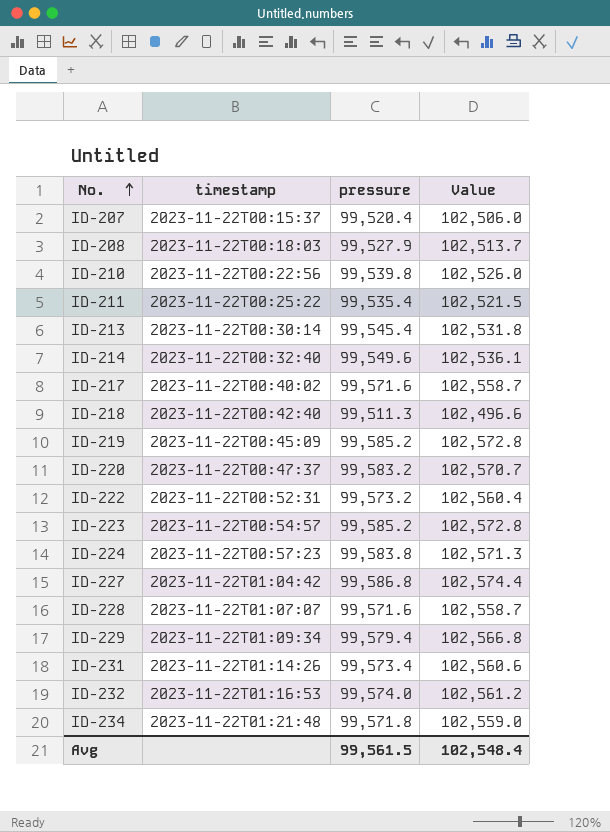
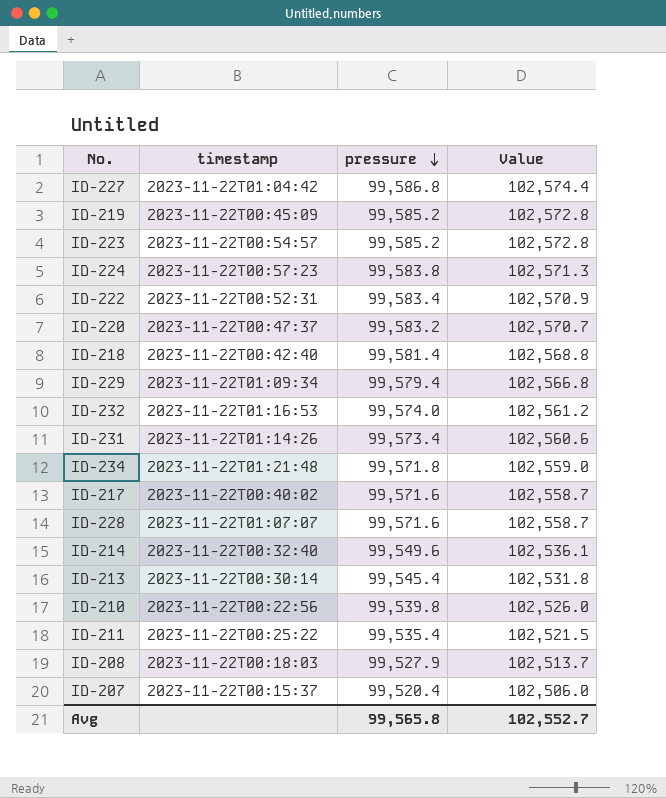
row order: No. ascending -> pressure descending
ID-222 | pressure: 99,573.2 -> 99,583.4
ID-222 | Value: 102,560.4 -> 102,570.9
ID-218 | pressure: 99,511.3 -> 99,581.4
ID-218 | Value: 102,496.6 -> 102,568.8
Avg | pressure: 99,561.5 -> 99,565.8
Avg | Value: 102,548.4 -> 102,552.7

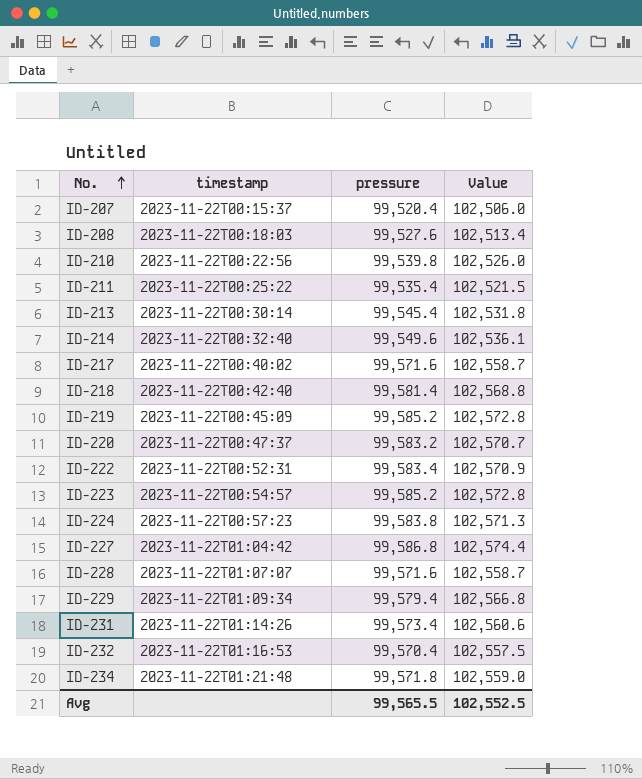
row order: pressure descending -> No. ascending
ID-208 | pressure: 99,527.9 -> 99,527.6
ID-208 | Value: 102,513.7 -> 102,513.4
ID-232 | pressure: 99,574.0 -> 99,570.4
ID-232 | Value: 102,561.2 -> 102,557.5
Avg | pressure: 99,565.8 -> 99,565.5
Avg | Value: 102,552.7 -> 102,552.5

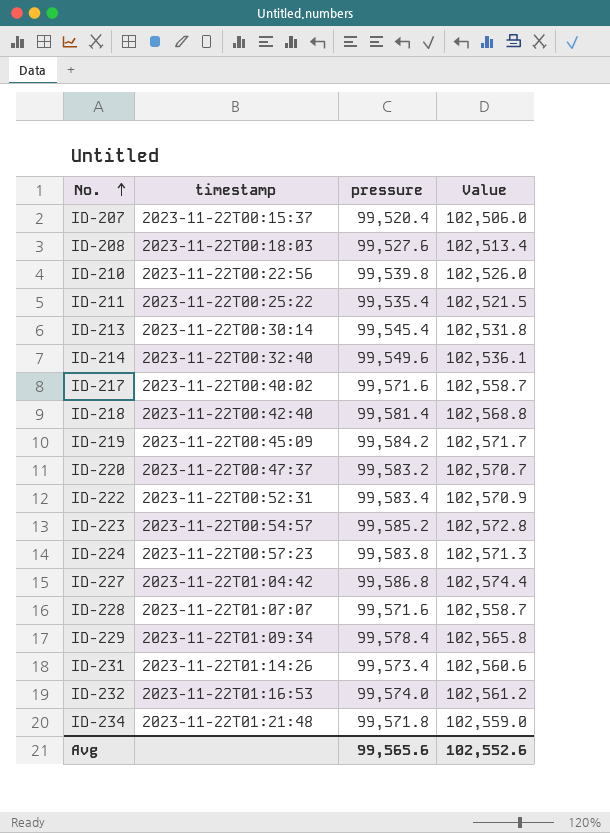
ID-219 | pressure: 99,585.2 -> 99,584.2
ID-219 | Value: 102,572.8 -> 102,571.7
ID-229 | pressure: 99,579.4 -> 99,578.4
ID-229 | Value: 102,566.8 -> 102,565.8
ID-232 | pressure: 99,570.4 -> 99,574.0
ID-232 | Value: 102,557.5 -> 102,561.2
Avg | pressure: 99,565.5 -> 99,565.6
Avg | Value: 102,552.5 -> 102,552.6

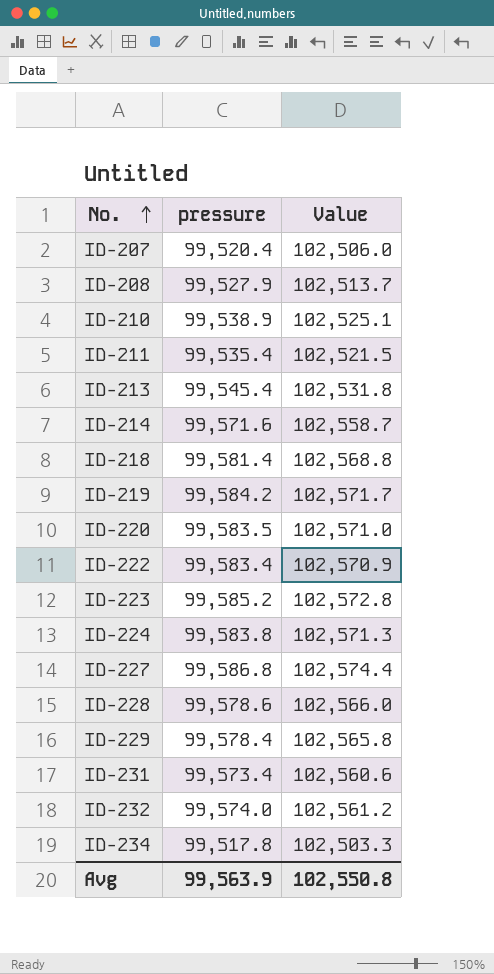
column timestamp | position: 2 -> none
row ID-217: 2023-11-22T00:40:02 | 99,571.6 | 102,558.7 -> none
ID-208 | pressure: 99,527.6 -> 99,527.9
ID-208 | Value: 102,513.4 -> 102,513.7
ID-210 | pressure: 99,539.8 -> 99,538.9
ID-210 | Value: 102,526.0 -> 102,525.1
ID-214 | pressure: 99,549.6 -> 99,571.6
ID-214 | Value: 102,536.1 -> 102,558.7
ID-220 | pressure: 99,583.2 -> 99,583.5
ID-220 | Value: 102,570.7 -> 102,571.0
ID-228 | pressure: 99,571.6 -> 99,578.6
ID-228 | Value: 102,558.7 -> 102,566.0
ID-234 | pressure: 99,571.8 -> 99,517.8
ID-234 | Value: 102,559.0 -> 102,503.3
Avg | pressure: 99,565.6 -> 99,563.9
Avg | Value: 102,552.6 -> 102,550.8

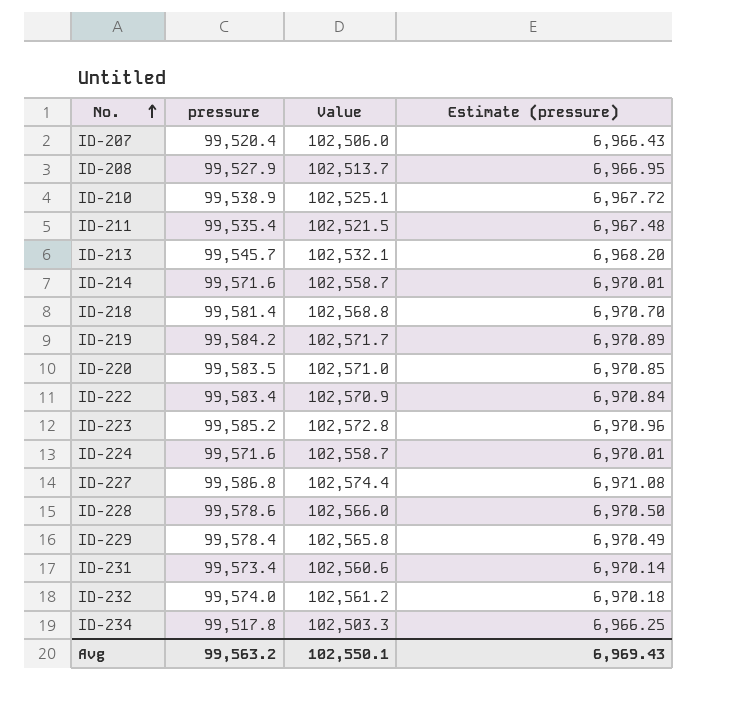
column Estimate (pressure) | formula: none -> [pressure] * 0.07
ID-213 | pressure: 99,545.4 -> 99,545.7
ID-213 | Value: 102,531.8 -> 102,532.1
ID-224 | pressure: 99,583.8 -> 99,571.6
ID-224 | Value: 102,571.3 -> 102,558.7
Avg | pressure: 99,563.9 -> 99,563.2
Avg | Value: 102,550.8 -> 102,550.1

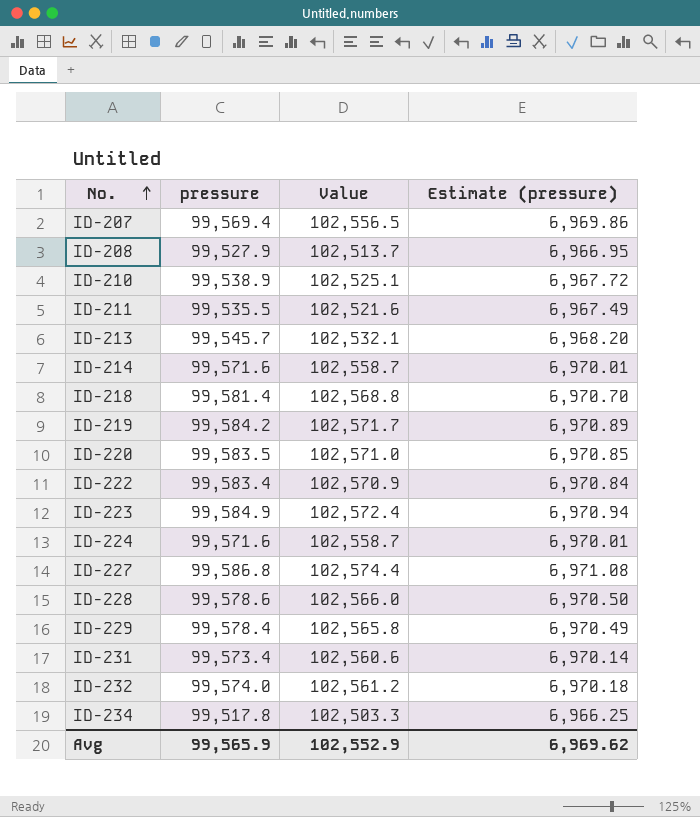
ID-207 | pressure: 99,520.4 -> 99,569.4
ID-207 | Value: 102,506.0 -> 102,556.5
ID-207 | Estimate (pressure): 6,966.43 -> 6,969.86
ID-211 | pressure: 99,535.4 -> 99,535.5
ID-211 | Value: 102,521.5 -> 102,521.6
ID-211 | Estimate (pressure): 6,967.48 -> 6,967.49
ID-223 | pressure: 99,585.2 -> 99,584.9
ID-223 | Value: 102,572.8 -> 102,572.4
ID-223 | Estimate (pressure): 6,970.96 -> 6,970.94
Avg | pressure: 99,563.2 -> 99,565.9
Avg | Value: 102,550.1 -> 102,552.9
Avg | Estimate (pressure): 6,969.43 -> 6,969.62

